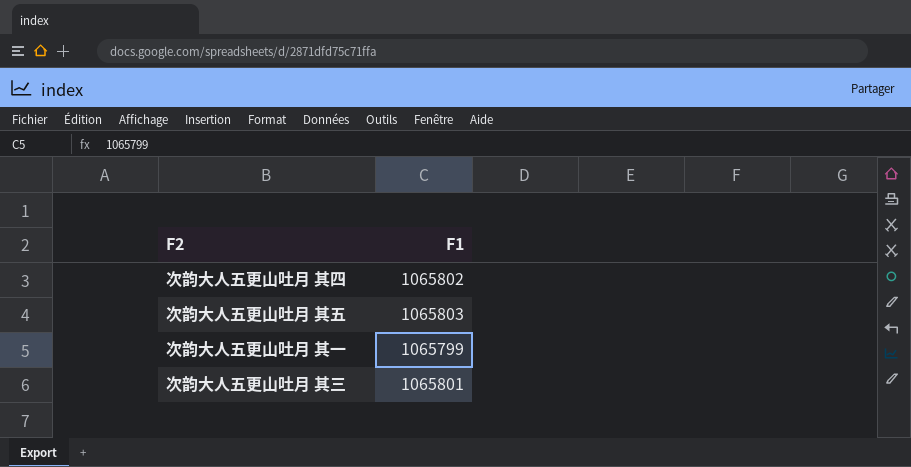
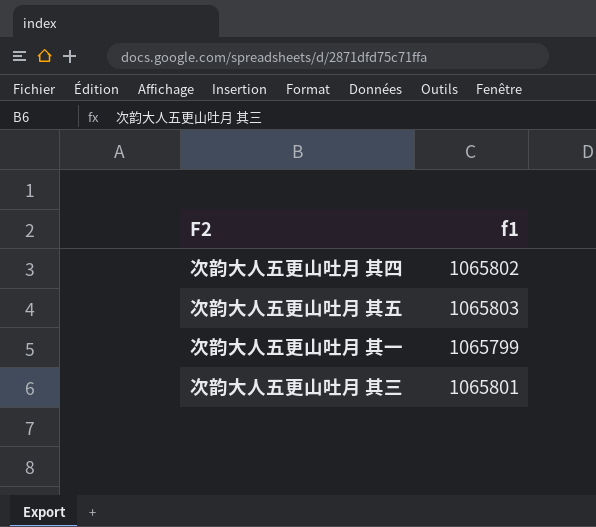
column name: F1 -> f1

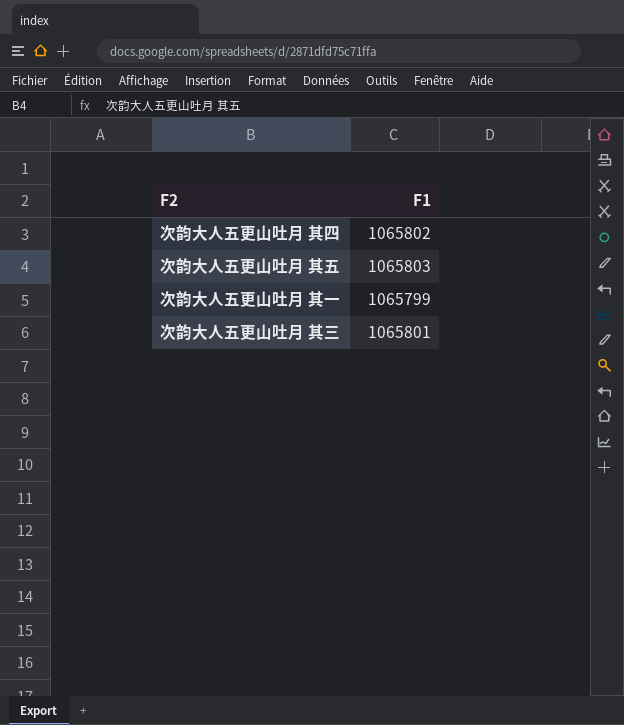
column name: f1 -> F1

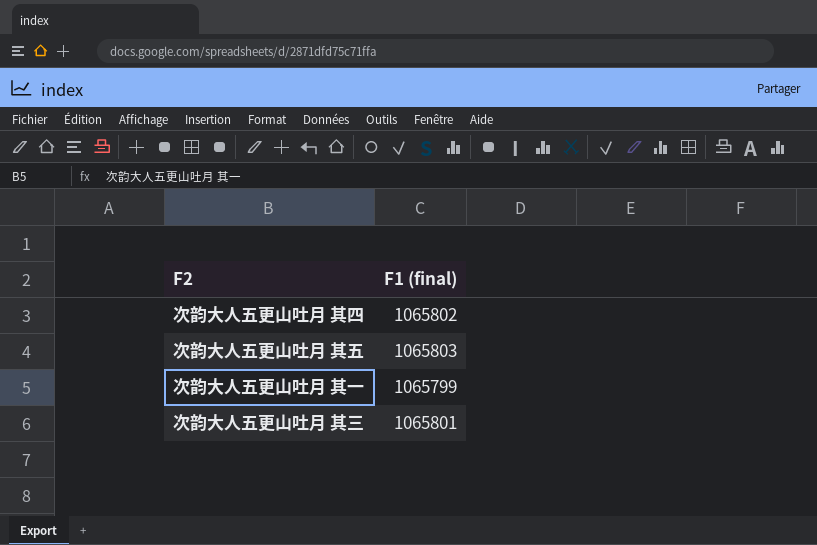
column name: F1 -> F1 (final)

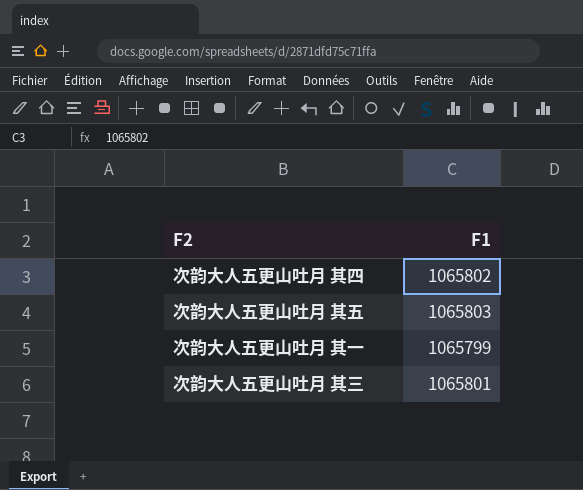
column name: F1 (final) -> F1

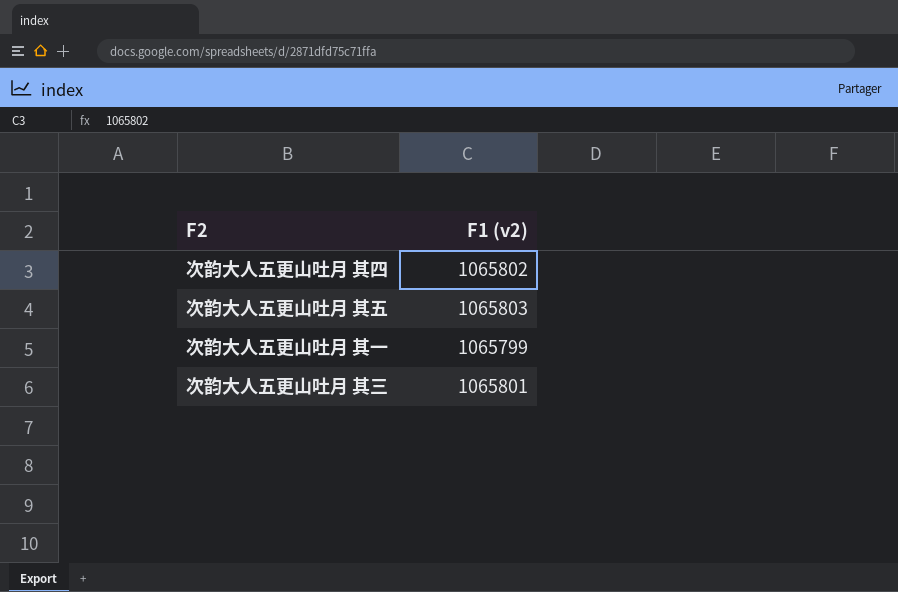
column name: F1 -> F1 (v2)

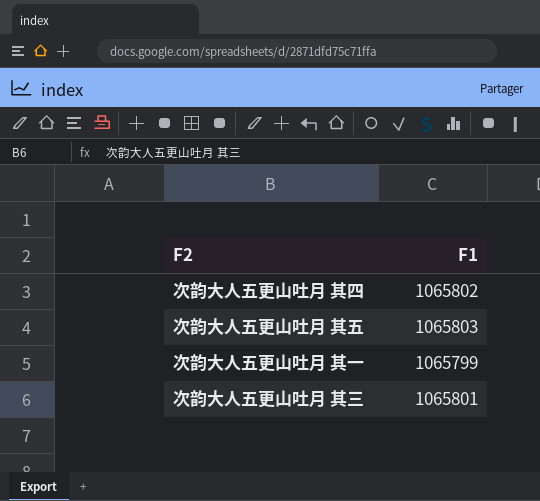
column name: F1 (v2) -> F1

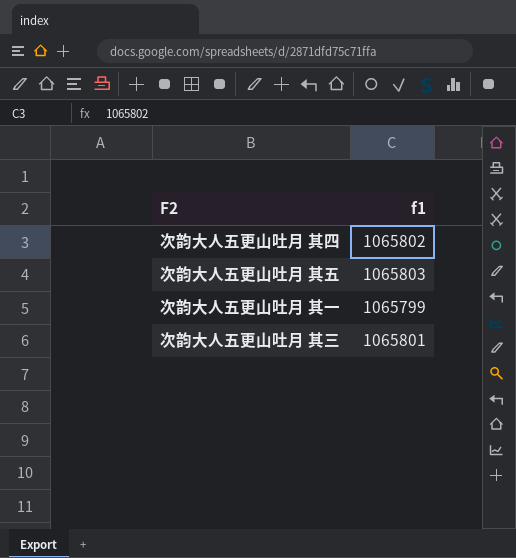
column name: F1 -> f1

